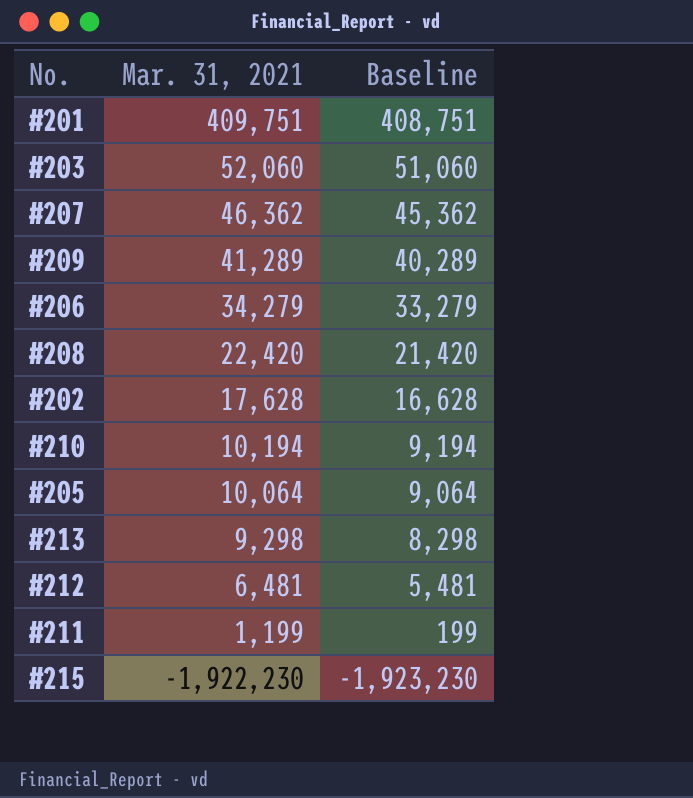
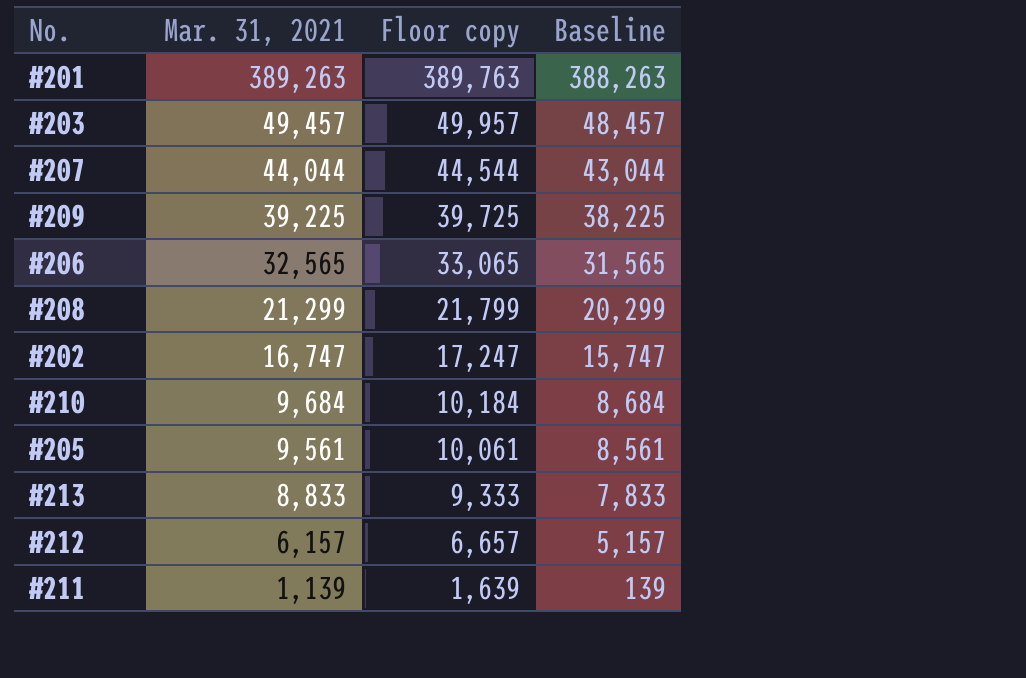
column Floor copy | formula: none -> [Mar. 31, 2021] + 500
row #215: -1,922,230 | -1,923,230 -> none
#201 | Mar. 31, 2021: 409,751 -> 389,263
#201 | Baseline: 408,751 -> 388,263
#203 | Mar. 31, 2021: 52,060 -> 49,457
#203 | Baseline: 51,060 -> 48,457
#207 | Mar. 31, 2021: 46,362 -> 44,044
#207 | Baseline: 45,362 -> 43,044
#209 | Mar. 31, 2021: 41,289 -> 39,225
#209 | Baseline: 40,289 -> 38,225
#206 | Mar. 31, 2021: 34,279 -> 32,565
#206 | Baseline: 33,279 -> 31,565
#208 | Mar. 31, 2021: 22,420 -> 21,299
#208 | Baseline: 21,420 -> 20,299
#202 | Mar. 31, 2021: 17,628 -> 16,747
#202 | Baseline: 16,628 -> 15,747
#210 | Mar. 31, 2021: 10,194 -> 9,684
#210 | Baseline: 9,194 -> 8,684
#205 | Mar. 31, 2021: 10,064 -> 9,561
#205 | Baseline: 9,064 -> 8,561
#213 | Mar. 31, 2021: 9,298 -> 8,833
#213 | Baseline: 8,298 -> 7,833
#212 | Mar. 31, 2021: 6,481 -> 6,157
#212 | Baseline: 5,481 -> 5,157
#211 | Mar. 31, 2021: 1,199 -> 1,139
#211 | Baseline: 199 -> 139

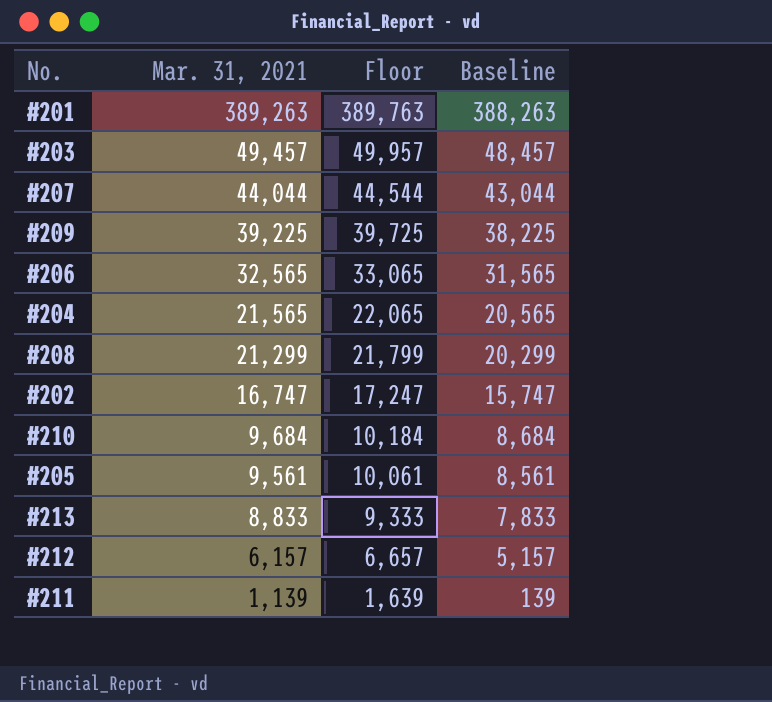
column name: Floor copy -> Floor
row #204: none -> 21,565 | 22,065 | 20,565

